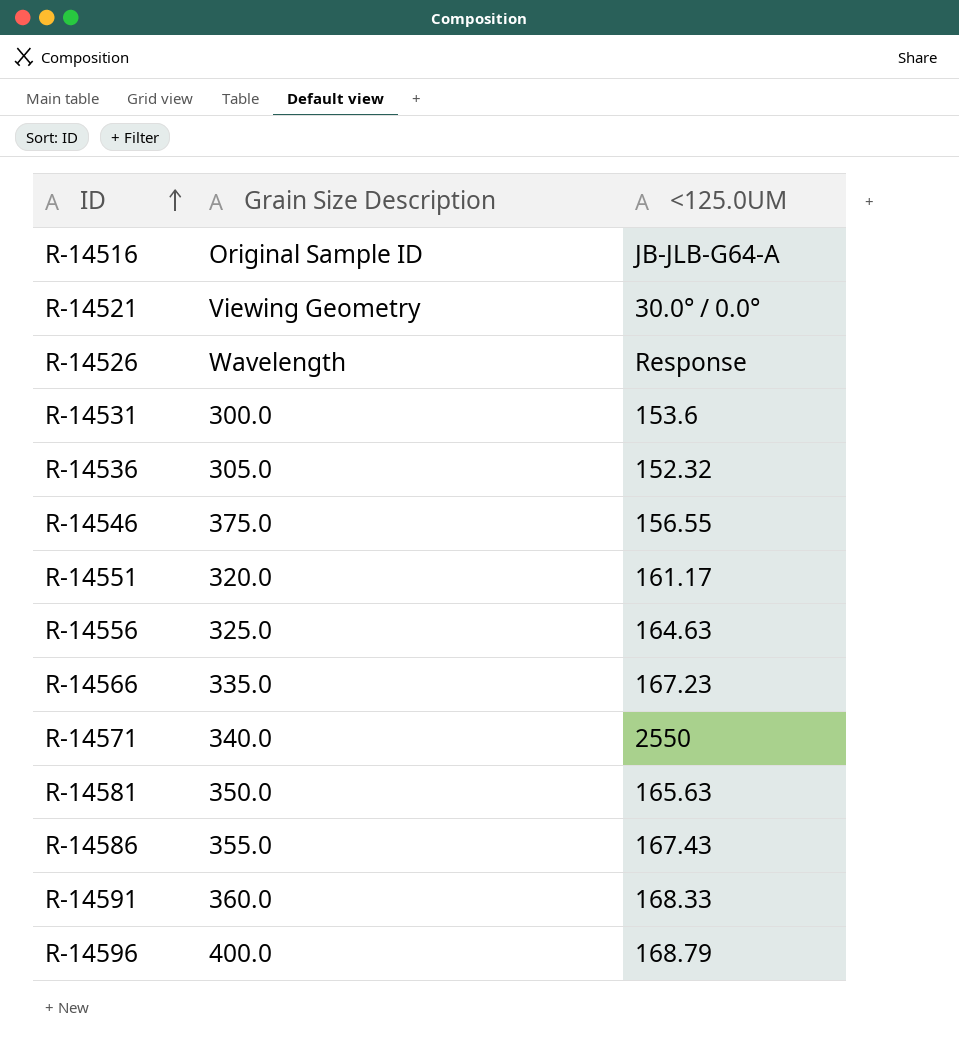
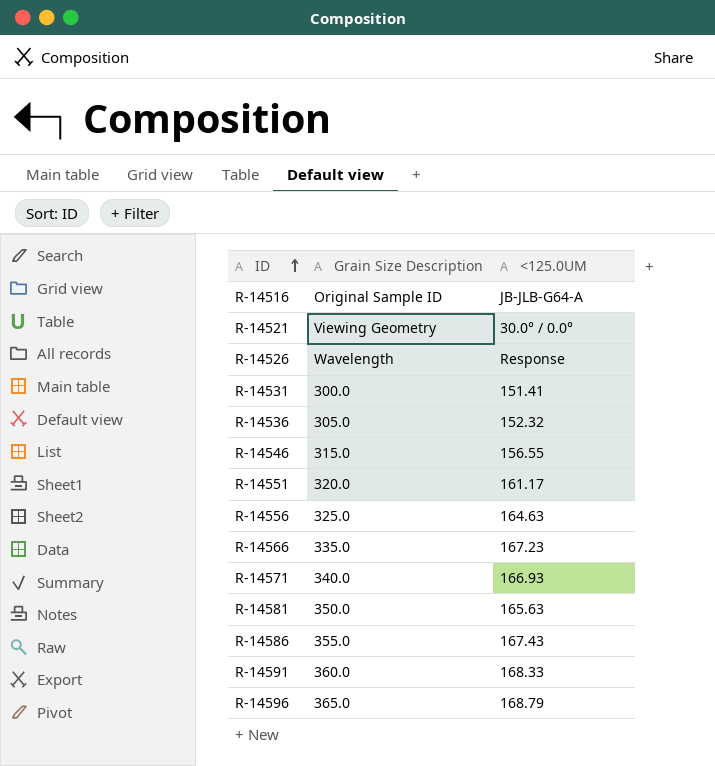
R-14531 | <125.0UM: 153.6 -> 151.41
R-14546 | Grain Size Description: 375.0 -> 315.0
R-14571 | <125.0UM: 2550 -> 166.93
R-14596 | Grain Size Description: 400.0 -> 365.0

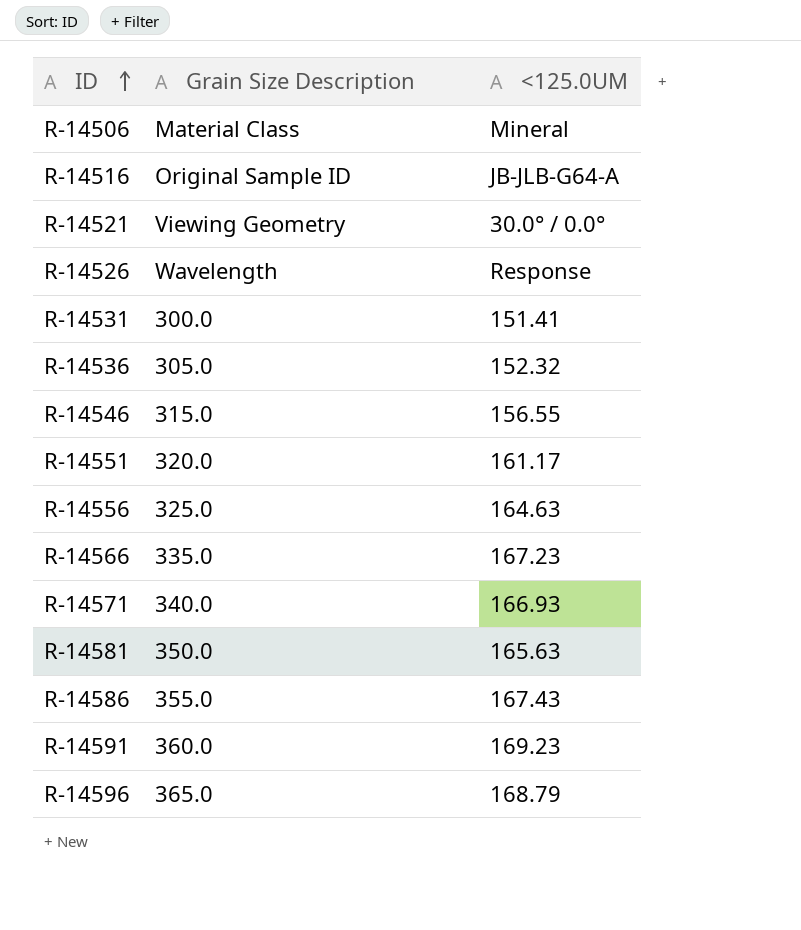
row R-14506: none -> Material Class | Mineral
R-14591 | <125.0UM: 168.33 -> 169.23

